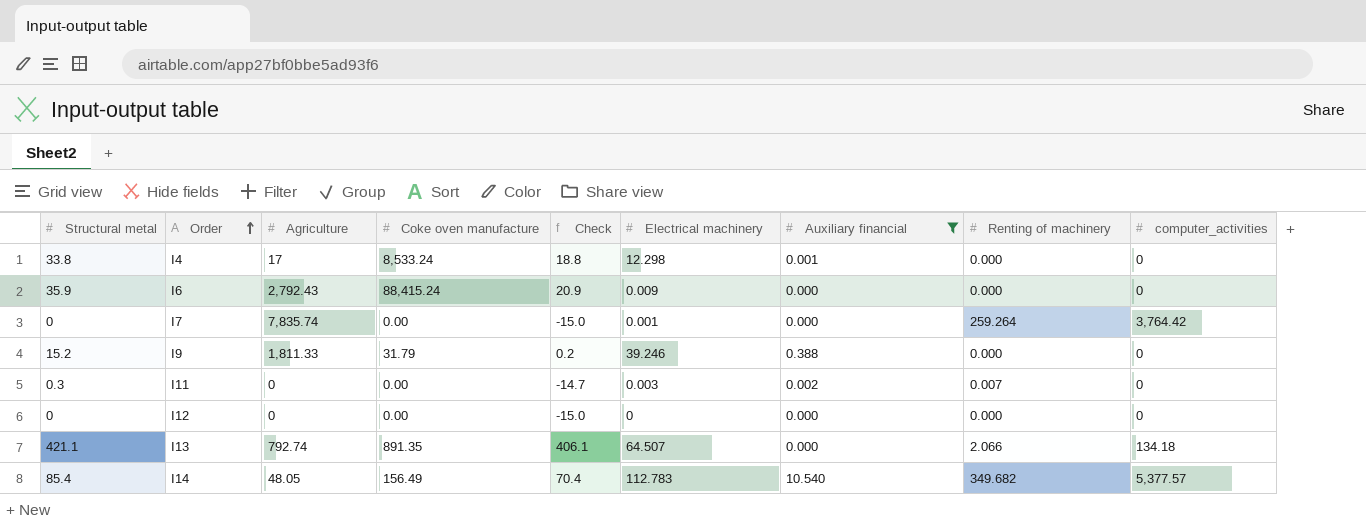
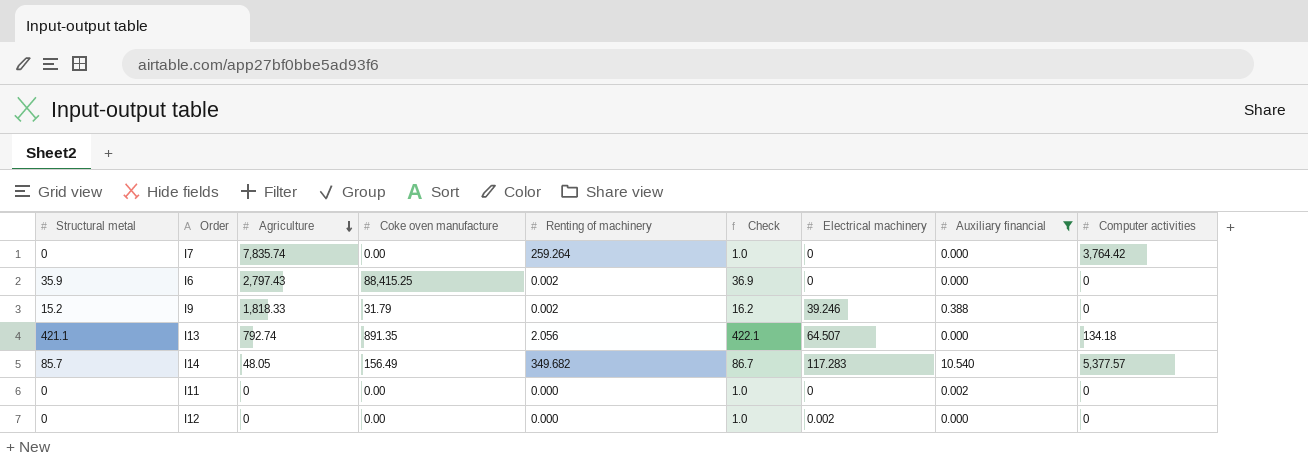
row order: Order ascending -> Agriculture descending
column Renting of machinery | position: 8 -> 5
column Check | formula: [Structural metal] - 15 -> [Structural metal] + 1
column name: computer_activities -> Computer activities
row I4: 33.8 | 17 | 8,533.24 | 18.8 | 12.298 | 0.001 | 0.000 | 0 -> none
I7 | Electrical machinery: 0.001 -> 0
I6 | Agriculture: 2,792.43 -> 2,797.43
I6 | Coke oven manufacture: 88,415.24 -> 88,415.25
I6 | Renting of machinery: 0.000 -> 0.002
I6 | Electrical machinery: 0.009 -> 0
I9 | Agriculture: 1,811.33 -> 1,818.33
I9 | Renting of machinery: 0.000 -> 0.002
I13 | Renting of machinery: 2.066 -> 2.056
I14 | Structural metal: 85.4 -> 85.7
I14 | Electrical machinery: 112.783 -> 117.283
I11 | Structural metal: 0.3 -> 0
I11 | Renting of machinery: 0.007 -> 0.000
I11 | Electrical machinery: 0.003 -> 0
I12 | Electrical machinery: 0 -> 0.002

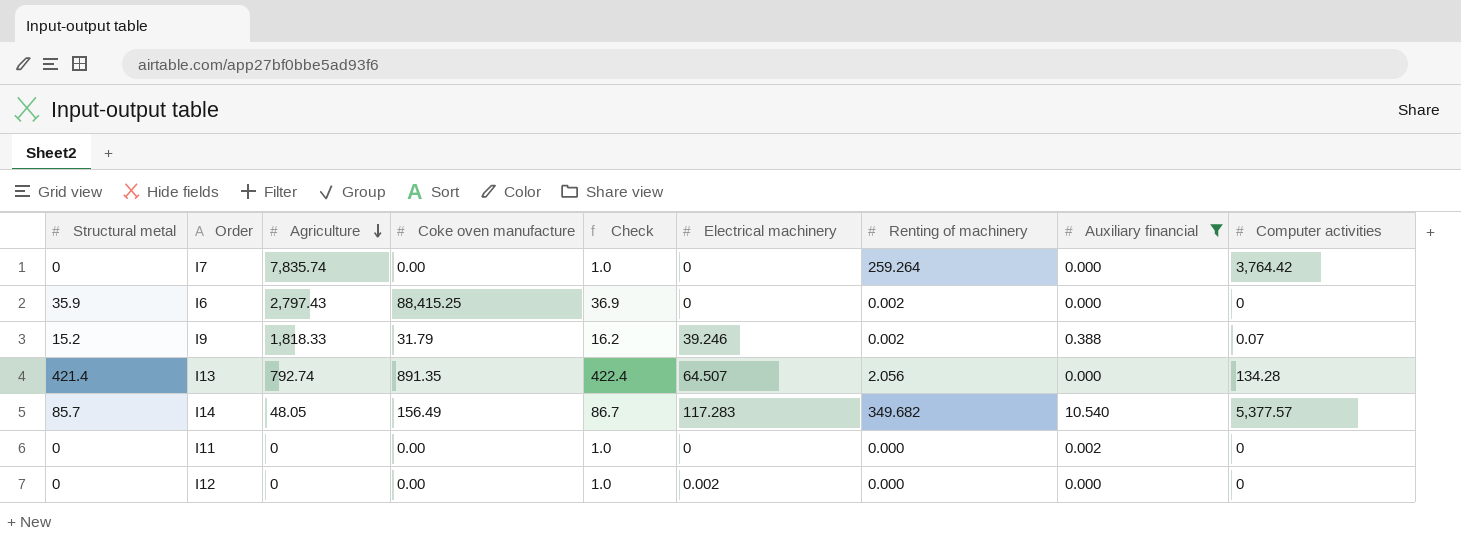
column Renting of machinery | position: 5 -> 7
I9 | Computer activities: 0 -> 0.07
I13 | Structural metal: 421.1 -> 421.4
I13 | Check: 422.1 -> 422.4
I13 | Computer activities: 134.18 -> 134.28

